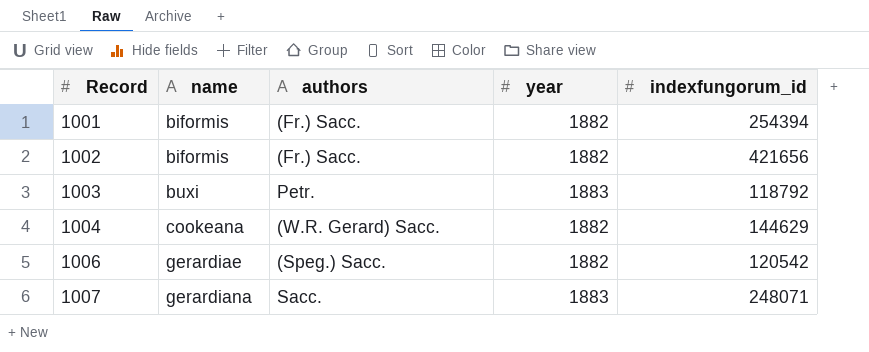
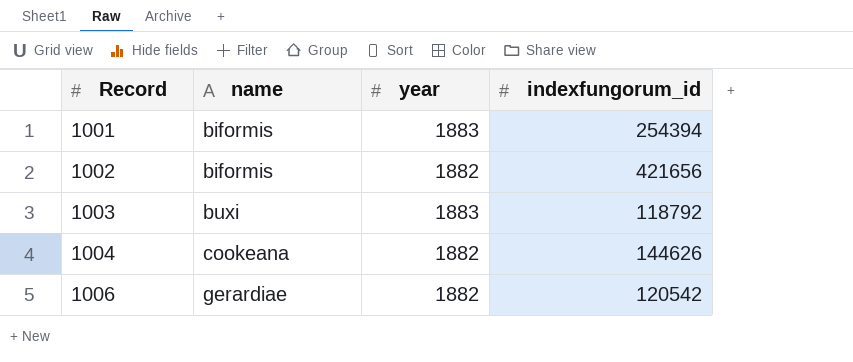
column authors | position: 3 -> none
row 1007: gerardiana | Sacc. | 1883 | 248071 -> none
1001 | year: 1882 -> 1883
1004 | indexfungorum_id: 144629 -> 144626

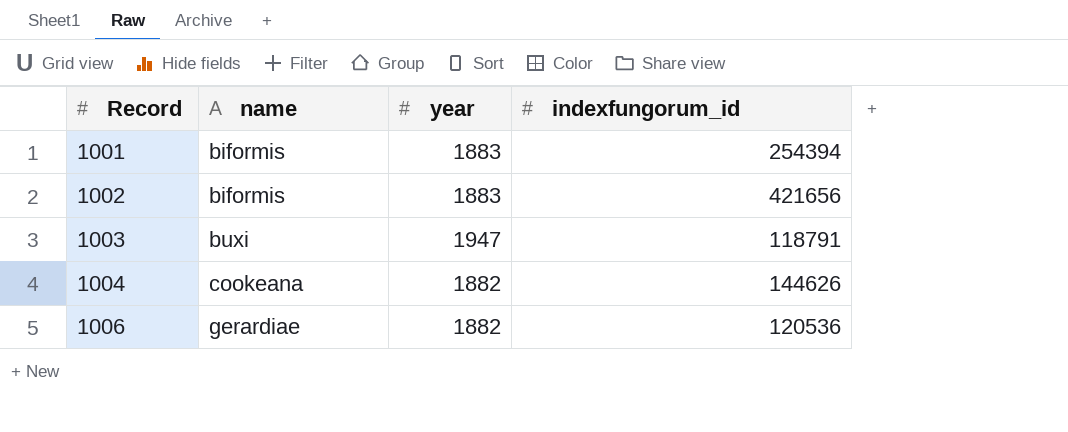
1002 | year: 1882 -> 1883
1003 | year: 1883 -> 1947
1003 | indexfungorum_id: 118792 -> 118791
1006 | indexfungorum_id: 120542 -> 120536

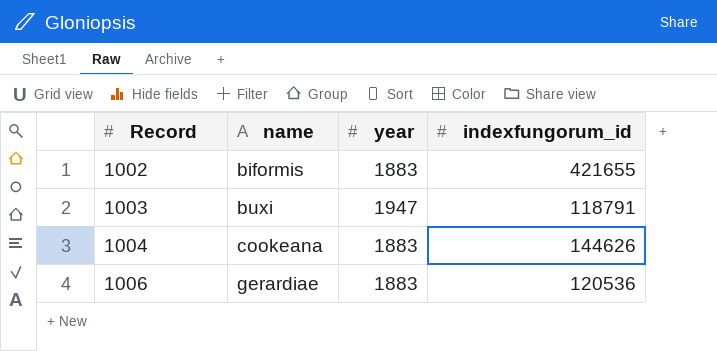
row 1001: biformis | 1883 | 254394 -> none
1002 | indexfungorum_id: 421656 -> 421655
1004 | year: 1882 -> 1883
1006 | year: 1882 -> 1883

